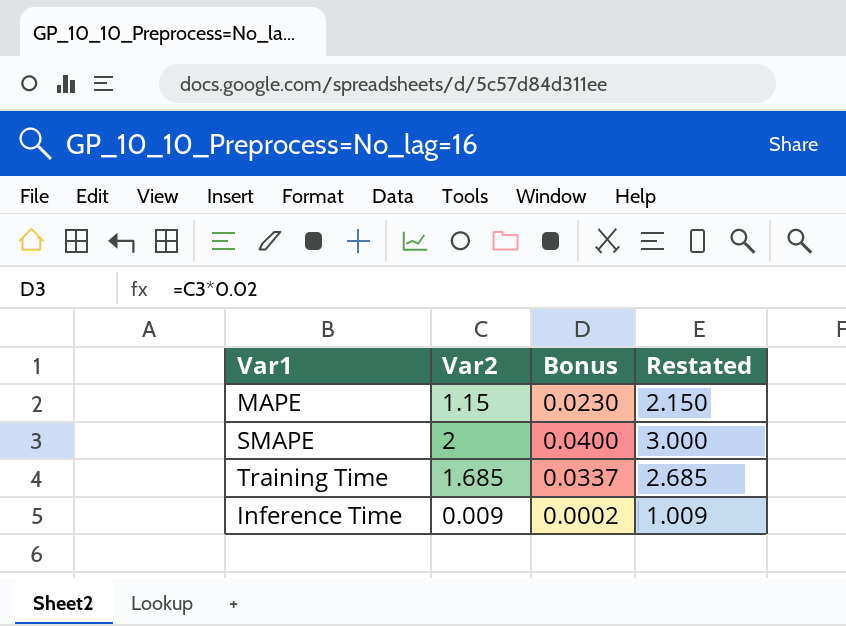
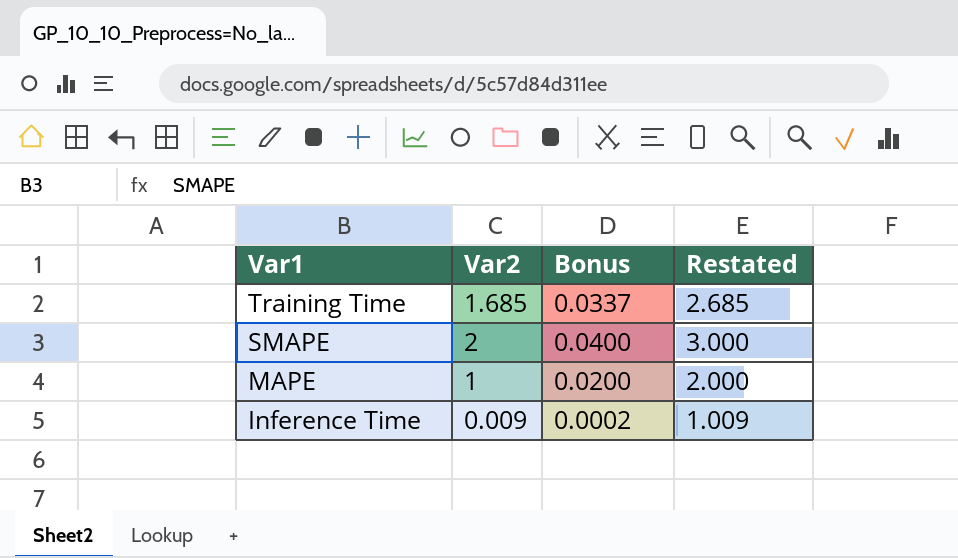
row order: none -> Var1 descending
MAPE | Var2: 1.15 -> 1
MAPE | Bonus: 0.0230 -> 0.0200
MAPE | Restated: 2.150 -> 2.000

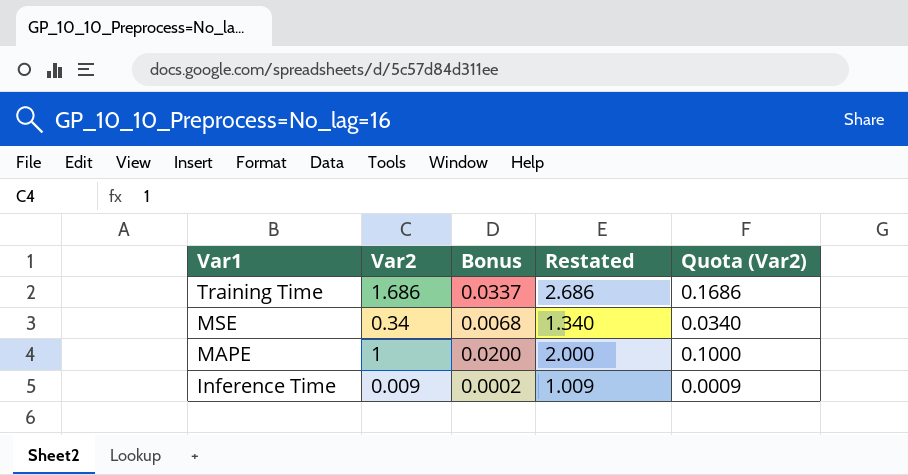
column Quota (Var2) | formula: none -> [Var2] * 0.1
row SMAPE: 2 | 0.0400 | 3.000 -> none
Training Time | Var2: 1.685 -> 1.686
Training Time | Restated: 2.685 -> 2.686
row MSE: none -> 0.34 | 0.0068 | 1.340 | 0.0340

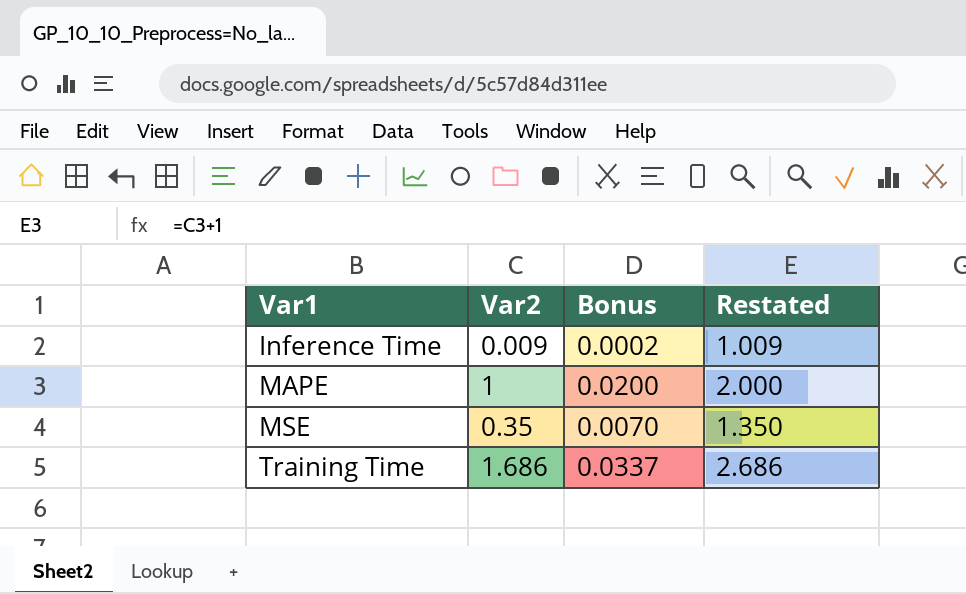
row order: Var1 descending -> Var1 ascending
column Quota (Var2) | formula: [Var2] * 0.1 -> none
MSE | Var2: 0.34 -> 0.35
MSE | Bonus: 0.0068 -> 0.0070
MSE | Restated: 1.340 -> 1.350

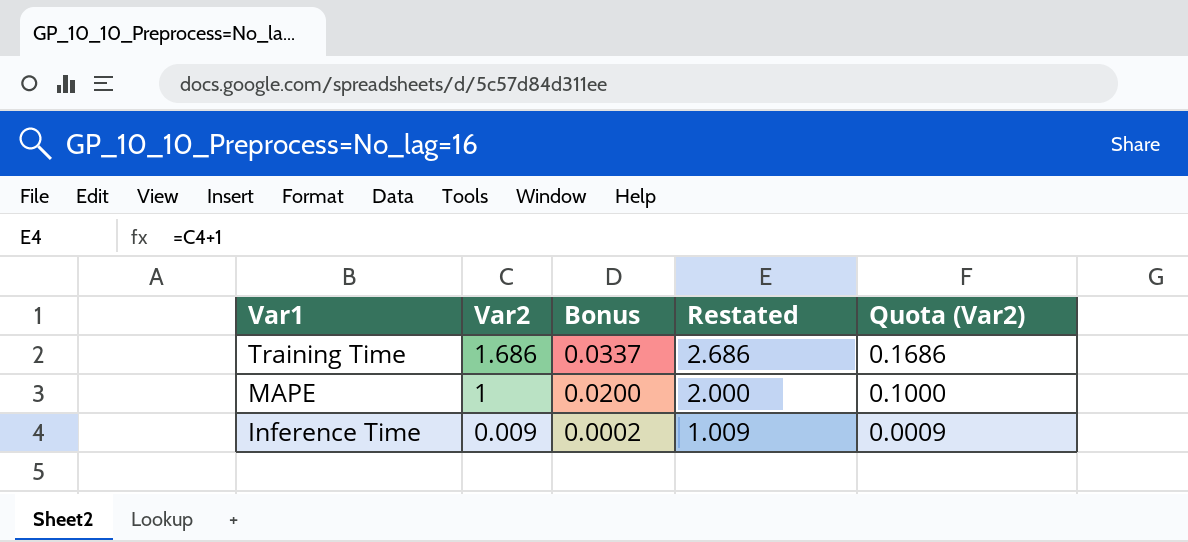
row order: Var1 ascending -> Var1 descending
column Quota (Var2) | formula: none -> [Var2] * 0.1
row MSE: 0.35 | 0.0070 | 1.350 -> none

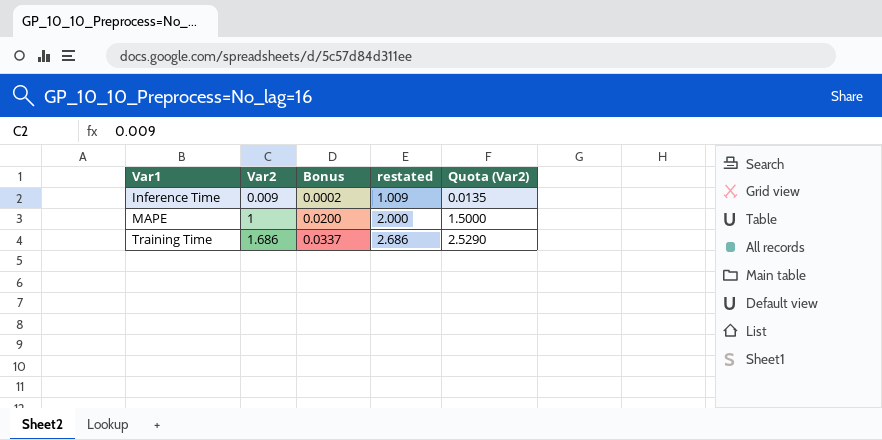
row order: Var1 descending -> Var1 ascending
column name: Restated -> restated
column Quota (Var2) | formula: [Var2] * 0.1 -> [Var2] * 1.5

